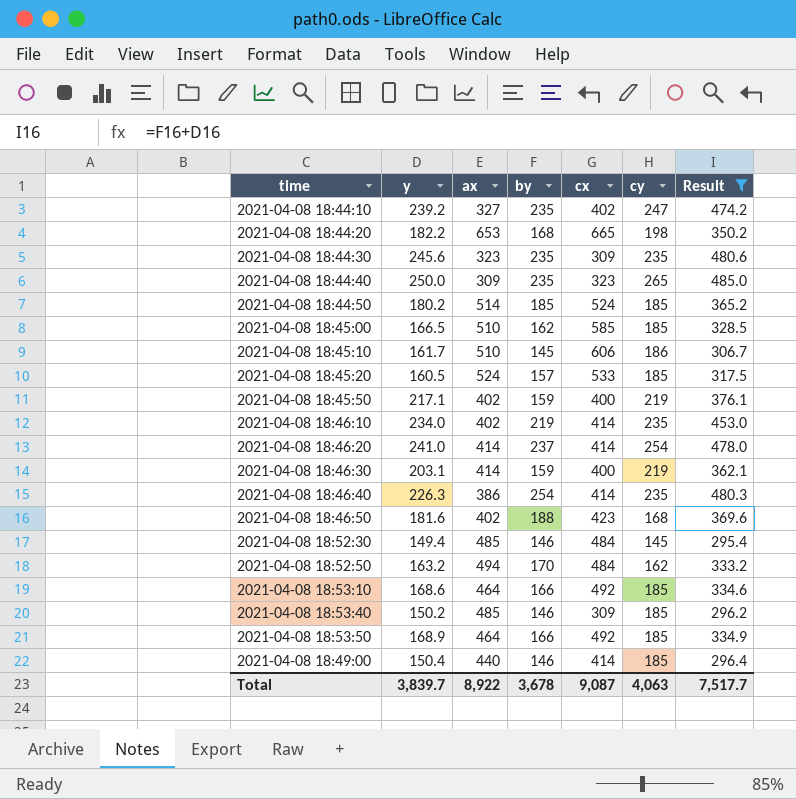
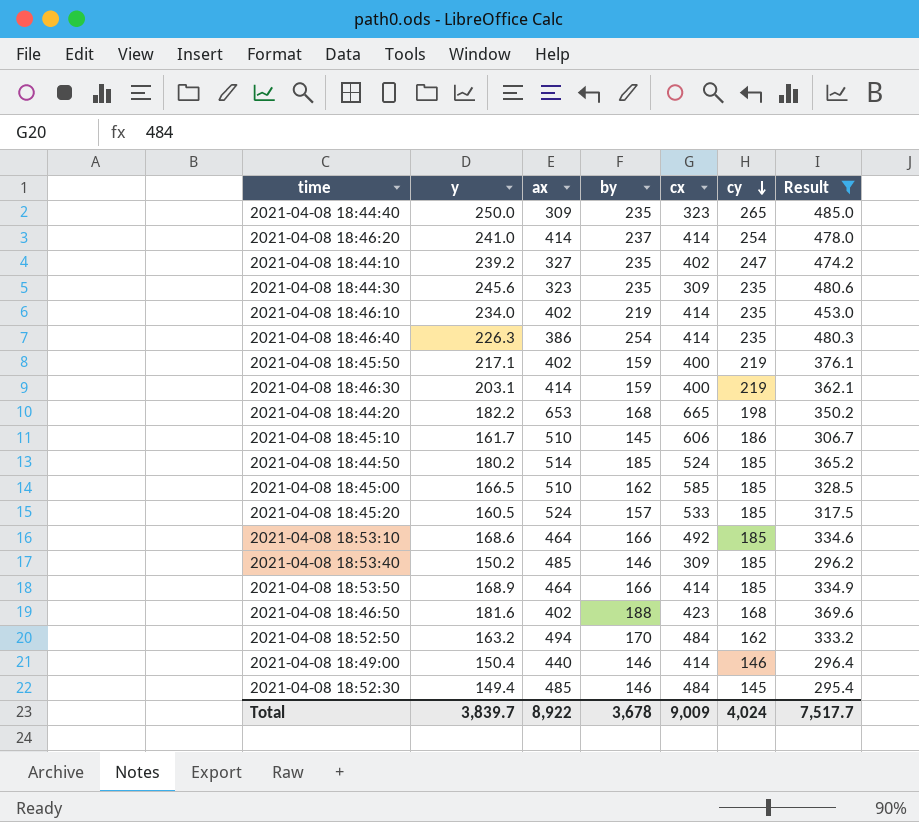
row order: none -> cy descending
2021-04-08 18:53:50 | cx: 492 -> 414
2021-04-08 18:49:00 | cy: 185 -> 146
Total | cx: 9,087 -> 9,009
Total | cy: 4,063 -> 4,024

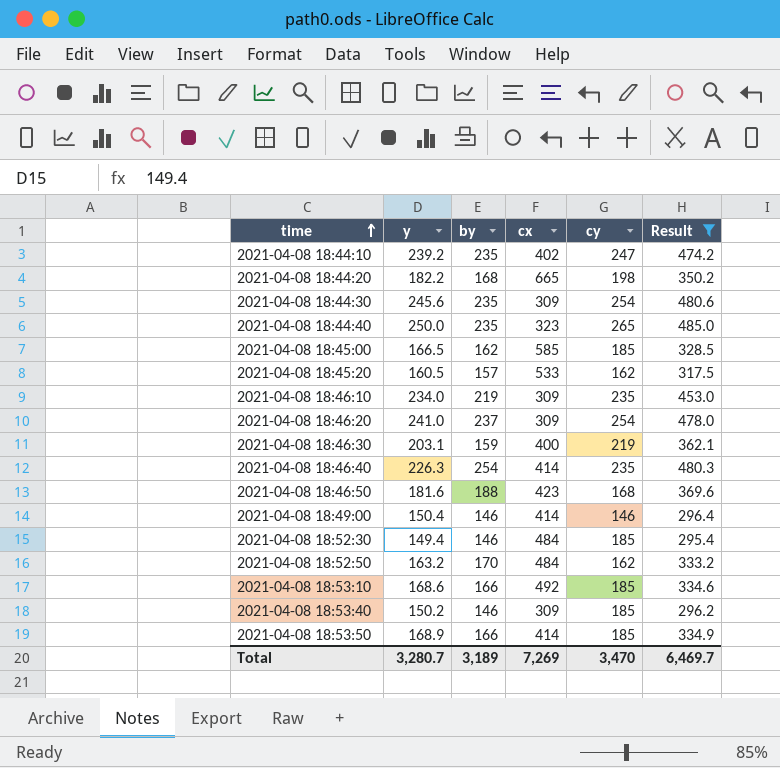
row order: cy descending -> time ascending
column ax | position: 3 -> none
row 2021-04-08 18:45:50: 217.1 | 402 | 159 | 400 | 219 | 376.1 -> none
row 2021-04-08 18:45:10: 161.7 | 510 | 145 | 606 | 186 | 306.7 -> none
row 2021-04-08 18:44:50: 180.2 | 514 | 185 | 524 | 185 | 365.2 -> none
2021-04-08 18:44:30 | cy: 235 -> 254
2021-04-08 18:45:20 | cy: 185 -> 162
2021-04-08 18:46:10 | cx: 414 -> 309
2021-04-08 18:46:20 | cx: 414 -> 309
2021-04-08 18:52:30 | cy: 145 -> 185
Total | y: 3,839.7 -> 3,280.7
Total | by: 3,678 -> 3,189
Total | cx: 9,009 -> 7,269
Total | cy: 4,024 -> 3,470
Total | Result: 7,517.7 -> 6,469.7

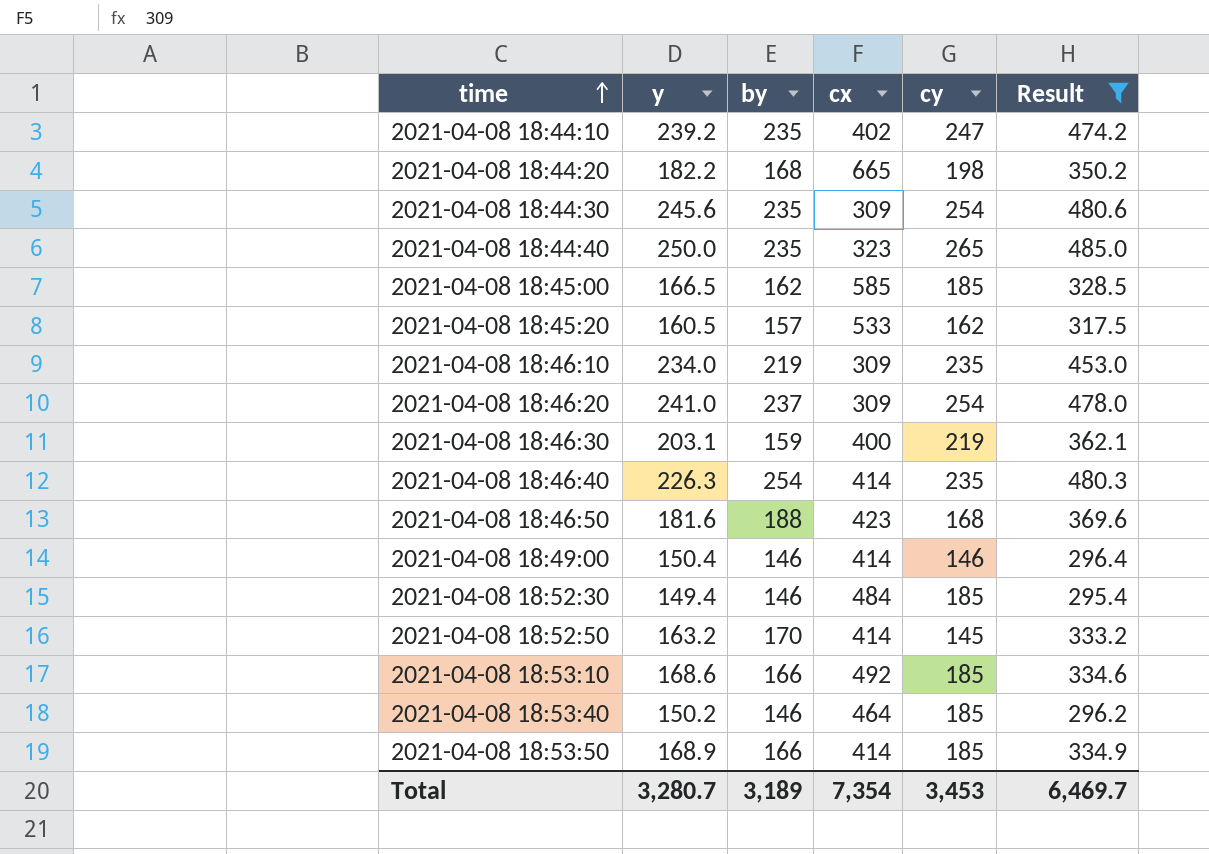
2021-04-08 18:52:50 | cx: 484 -> 414
2021-04-08 18:52:50 | cy: 162 -> 145
2021-04-08 18:53:40 | cx: 309 -> 464
Total | cx: 7,269 -> 7,354
Total | cy: 3,470 -> 3,453

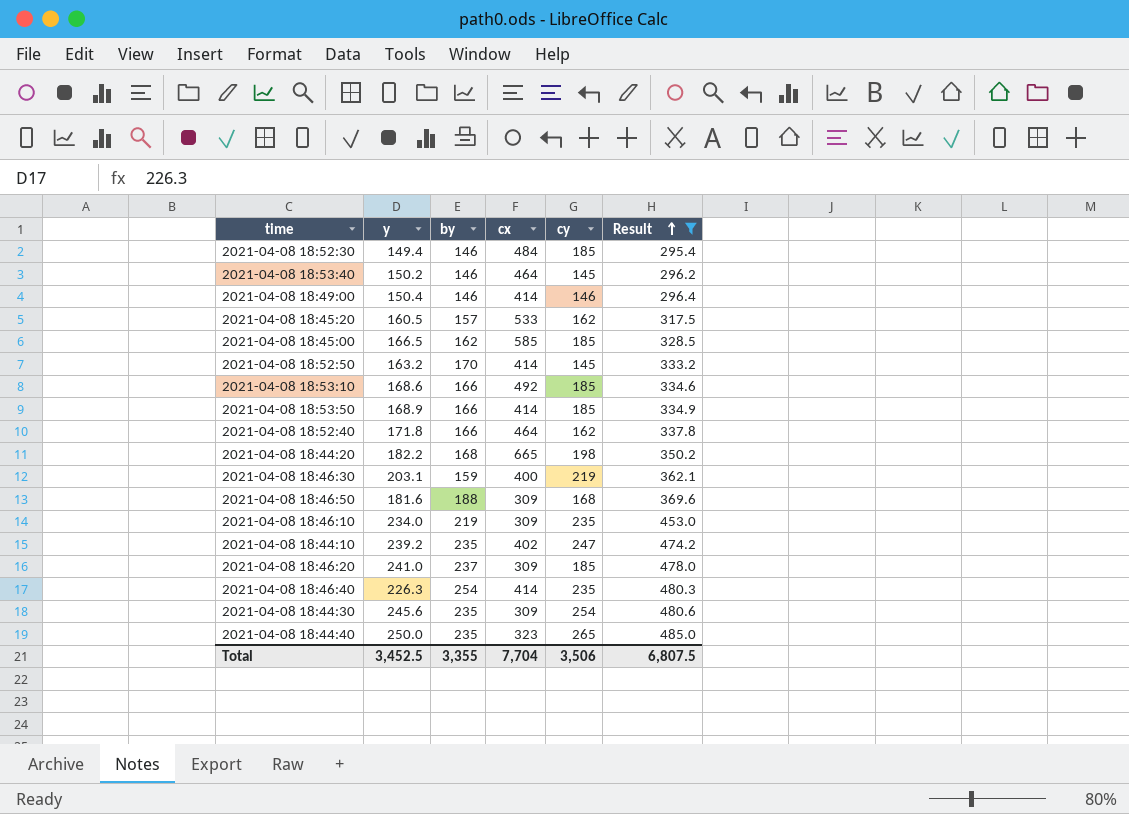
row order: time ascending -> Result ascending
2021-04-08 18:53:40 | cy: 185 -> 145
row 2021-04-08 18:52:40: none -> 171.8 | 166 | 464 | 162 | 337.8
2021-04-08 18:46:50 | cx: 423 -> 309
2021-04-08 18:46:20 | cy: 254 -> 185
Total | y: 3,280.7 -> 3,452.5
Total | by: 3,189 -> 3,355
Total | cx: 7,354 -> 7,704
Total | cy: 3,453 -> 3,506
Total | Result: 6,469.7 -> 6,807.5

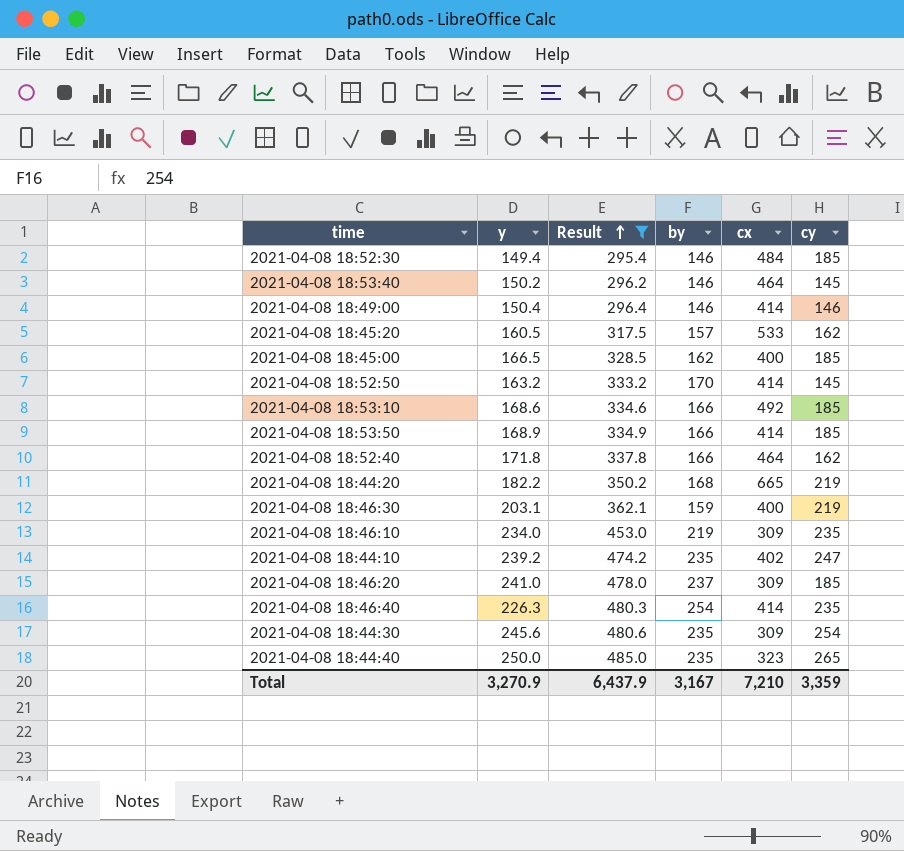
column Result | position: 6 -> 3
row 2021-04-08 18:46:50: 181.6 | 188 | 309 | 168 | 369.6 -> none
2021-04-08 18:45:00 | cx: 585 -> 400
2021-04-08 18:44:20 | cy: 198 -> 219
Total | y: 3,452.5 -> 3,270.9
Total | Result: 6,807.5 -> 6,437.9
Total | by: 3,355 -> 3,167
Total | cx: 7,704 -> 7,210
Total | cy: 3,506 -> 3,359

